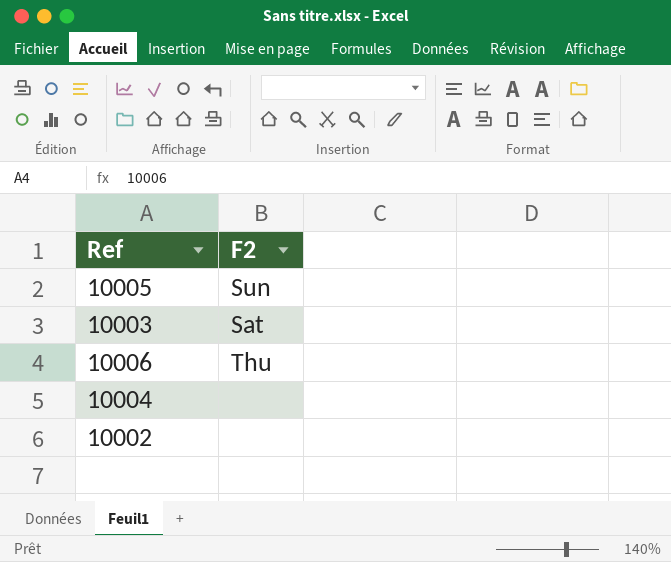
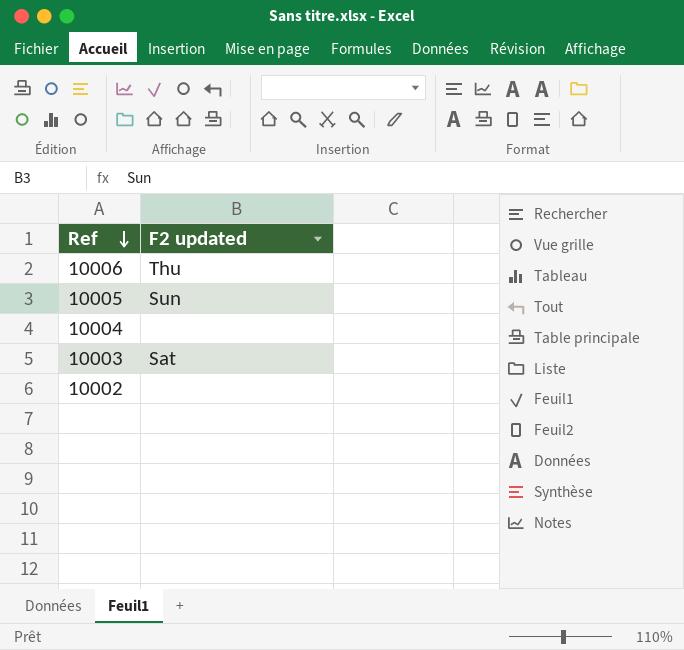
row order: none -> Ref descending
column name: F2 -> F2 updated

